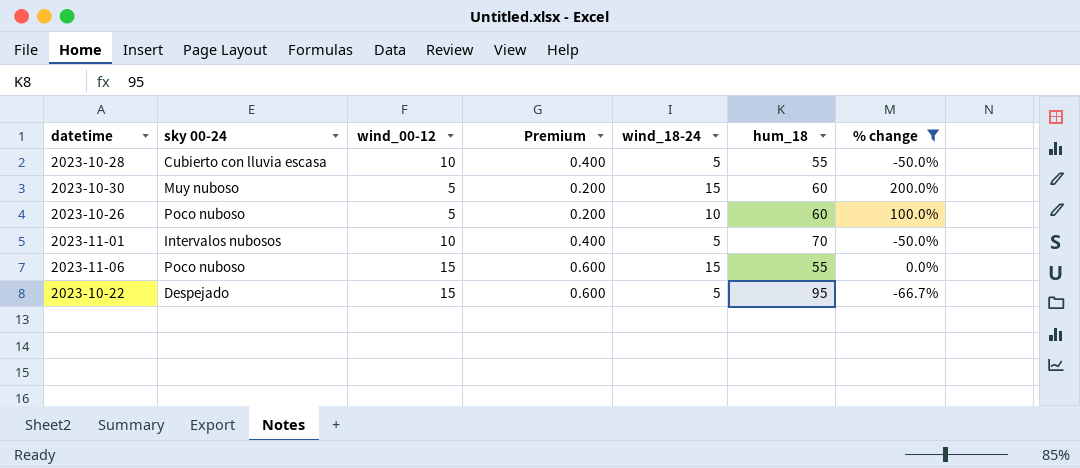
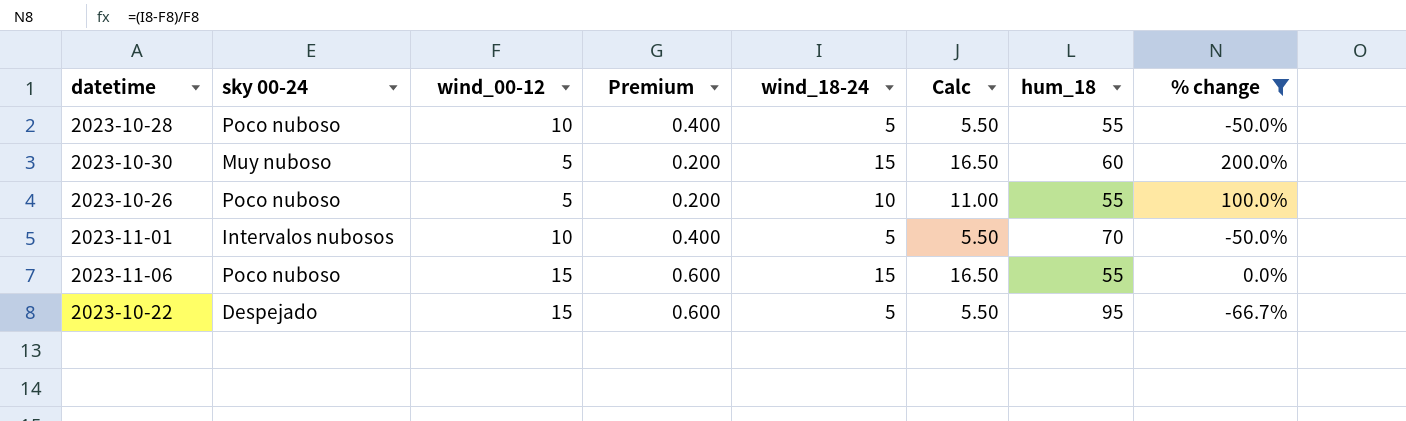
column Calc | formula: none -> [wind_18-24] * 1.1
2023-10-28 | sky 00-24: Cubierto con lluvia escasa -> Poco nuboso
2023-10-26 | hum_18: 60 -> 55

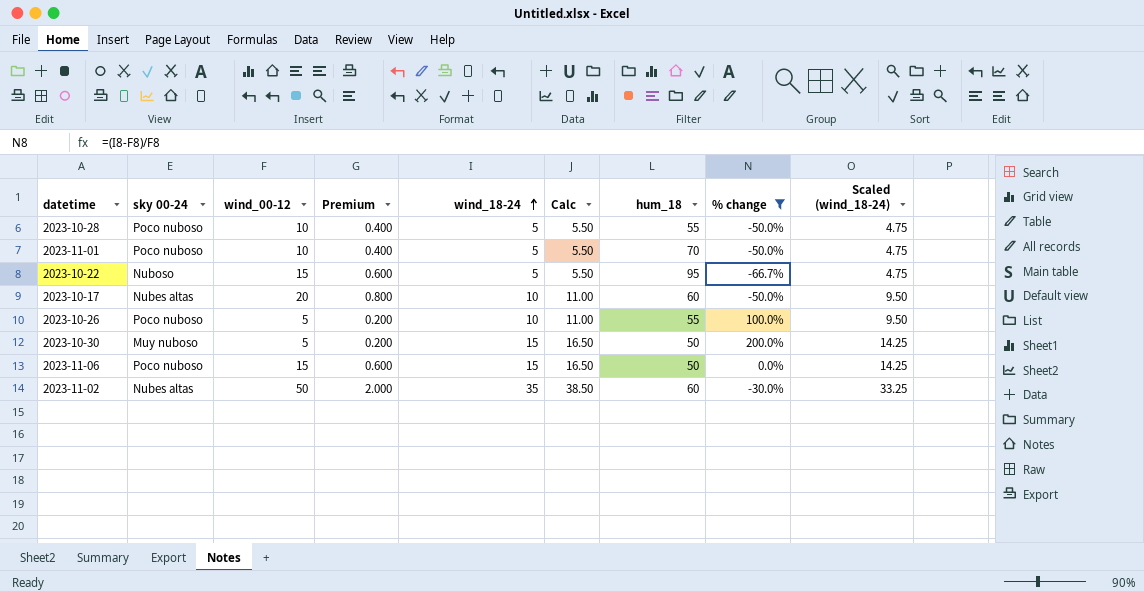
row order: none -> wind_18-24 ascending
column Scaled (wind_18-24) | formula: none -> [wind_18-24] * 0.95
2023-11-01 | sky 00-24: Intervalos nubosos -> Poco nuboso
2023-10-22 | sky 00-24: Despejado -> Nuboso
row 2023-10-17: none -> Nubes altas | 20 | 0.800 | 10 | 11.00 | 60 | -50.0% | 9.50
2023-10-30 | hum_18: 60 -> 50
2023-11-06 | hum_18: 55 -> 50
row 2023-11-02: none -> Nubes altas | 50 | 2.000 | 35 | 38.50 | 60 | -30.0% | 33.25

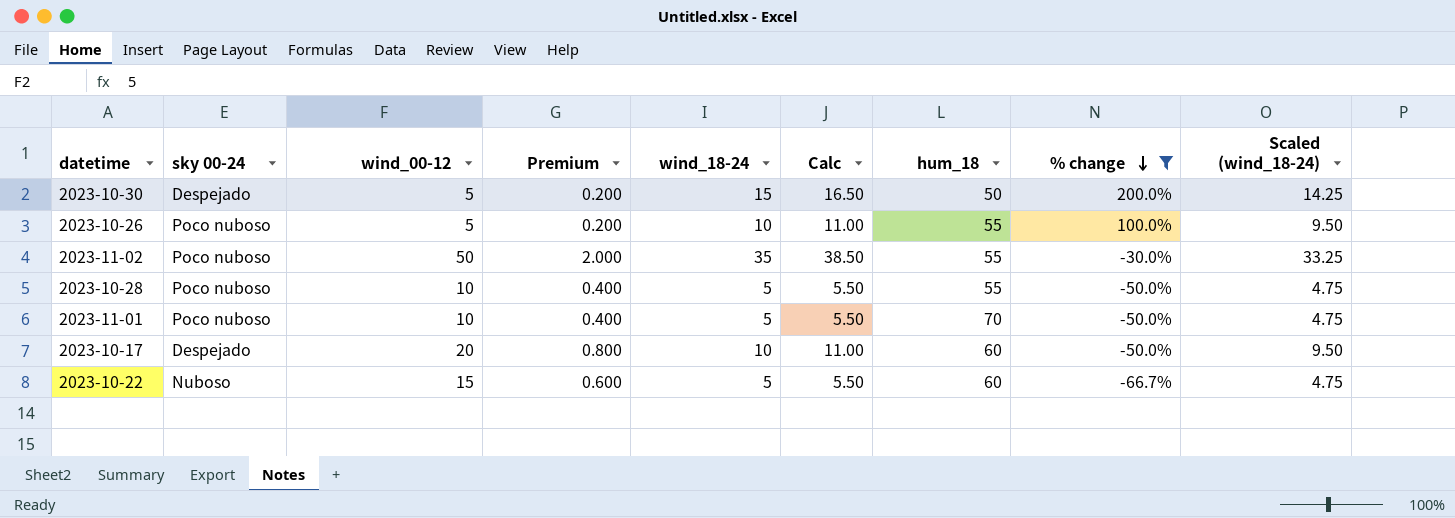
row order: wind_18-24 ascending -> % change descending
row 2023-11-06: Poco nuboso | 15 | 0.600 | 15 | 16.50 | 50 | 0.0% | 14.25 -> none
2023-10-30 | sky 00-24: Muy nuboso -> Despejado
2023-11-02 | sky 00-24: Nubes altas -> Poco nuboso
2023-11-02 | hum_18: 60 -> 55
2023-10-17 | sky 00-24: Nubes altas -> Despejado
2023-10-22 | hum_18: 95 -> 60

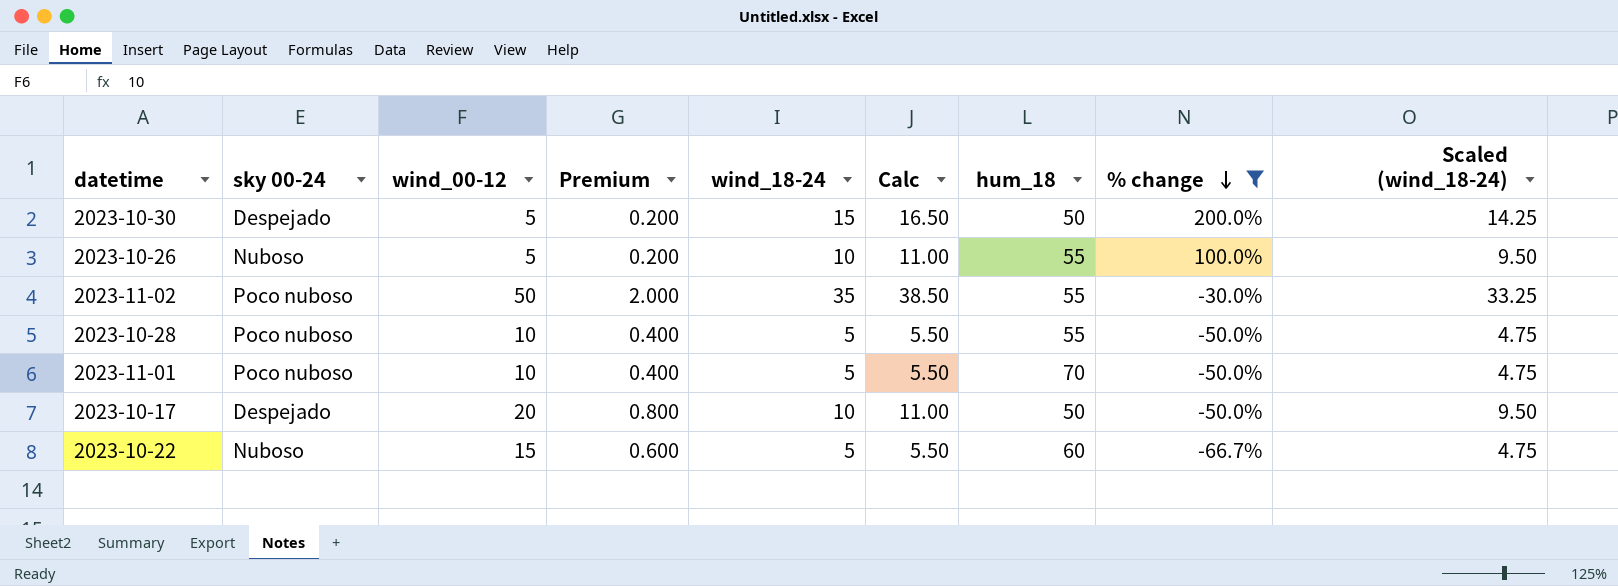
2023-10-26 | sky 00-24: Poco nuboso -> Nuboso
2023-10-17 | hum_18: 60 -> 50

